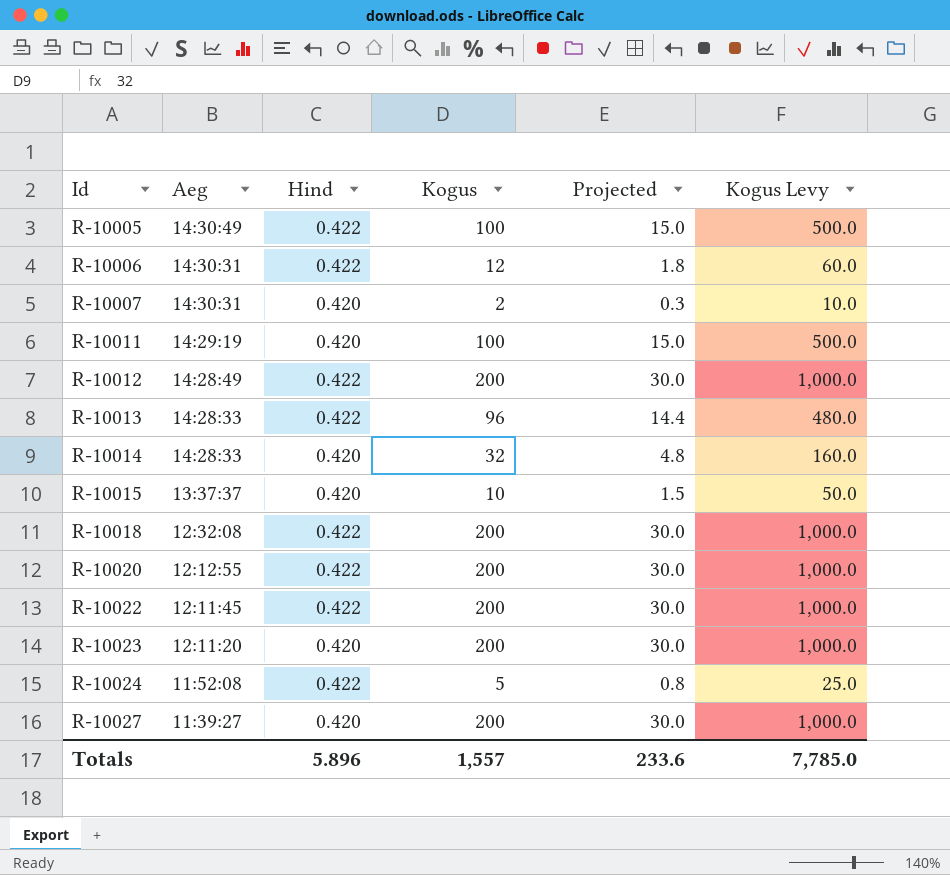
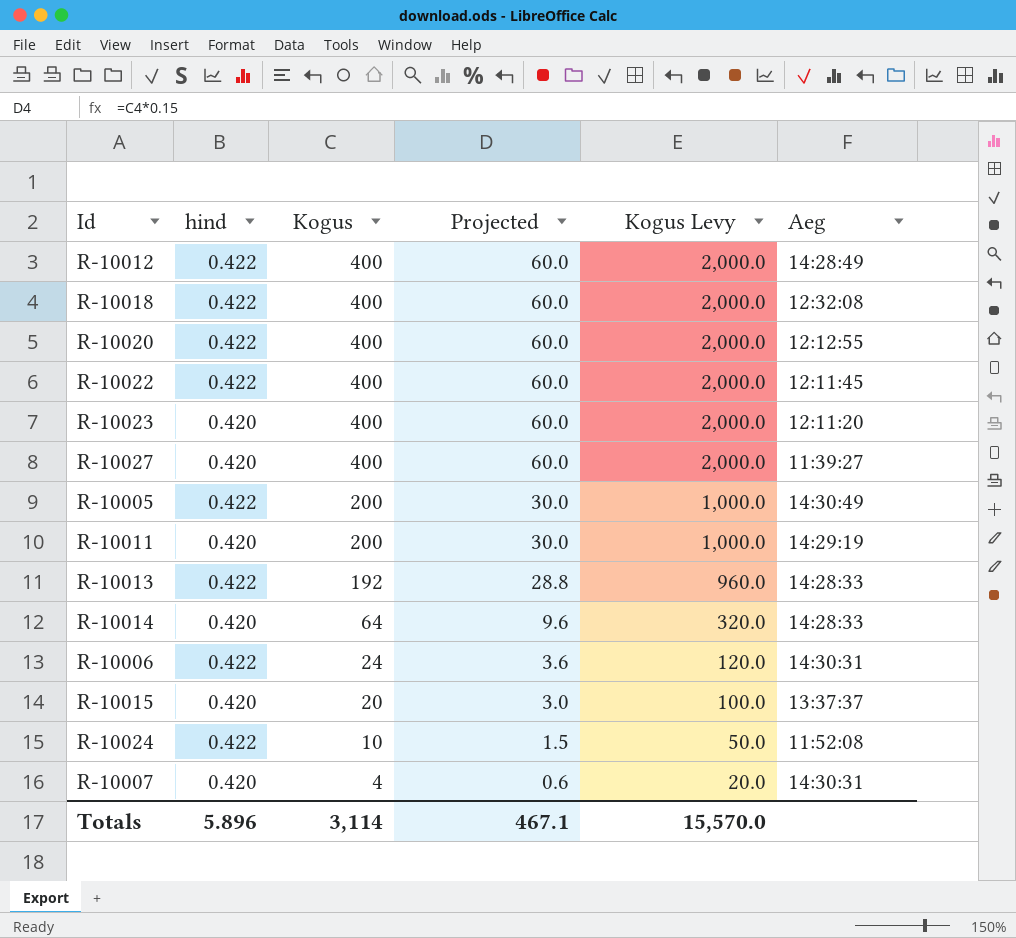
row order: Id ascending -> Kogus descending
column name: Hind -> hind
column Aeg | position: 2 -> 6
R-10012 | Kogus: 200 -> 400
R-10012 | Projected: 30.0 -> 60.0
R-10012 | Kogus Levy: 1,000.0 -> 2,000.0
R-10018 | Kogus: 200 -> 400
R-10018 | Projected: 30.0 -> 60.0
R-10018 | Kogus Levy: 1,000.0 -> 2,000.0
R-10020 | Kogus: 200 -> 400
R-10020 | Projected: 30.0 -> 60.0
R-10020 | Kogus Levy: 1,000.0 -> 2,000.0
R-10022 | Kogus: 200 -> 400
R-10022 | Projected: 30.0 -> 60.0
R-10022 | Kogus Levy: 1,000.0 -> 2,000.0
R-10023 | Kogus: 200 -> 400
R-10023 | Projected: 30.0 -> 60.0
R-10023 | Kogus Levy: 1,000.0 -> 2,000.0
R-10027 | Kogus: 200 -> 400
R-10027 | Projected: 30.0 -> 60.0
R-10027 | Kogus Levy: 1,000.0 -> 2,000.0
R-10005 | Kogus: 100 -> 200
R-10005 | Projected: 15.0 -> 30.0
R-10005 | Kogus Levy: 500.0 -> 1,000.0
R-10011 | Kogus: 100 -> 200
R-10011 | Projected: 15.0 -> 30.0
R-10011 | Kogus Levy: 500.0 -> 1,000.0
R-10013 | Kogus: 96 -> 192
R-10013 | Projected: 14.4 -> 28.8
R-10013 | Kogus Levy: 480.0 -> 960.0
R-10014 | Kogus: 32 -> 64
R-10014 | Projected: 4.8 -> 9.6
R-10014 | Kogus Levy: 160.0 -> 320.0
R-10006 | Kogus: 12 -> 24
R-10006 | Projected: 1.8 -> 3.6
R-10006 | Kogus Levy: 60.0 -> 120.0
R-10015 | Kogus: 10 -> 20
R-10015 | Projected: 1.5 -> 3.0
R-10015 | Kogus Levy: 50.0 -> 100.0
R-10024 | Kogus: 5 -> 10
R-10024 | Projected: 0.8 -> 1.5
R-10024 | Kogus Levy: 25.0 -> 50.0
R-10007 | Kogus: 2 -> 4
R-10007 | Projected: 0.3 -> 0.6
R-10007 | Kogus Levy: 10.0 -> 20.0
Totals | Kogus: 1,557 -> 3,114
Totals | Projected: 233.6 -> 467.1
Totals | Kogus Levy: 7,785.0 -> 15,570.0

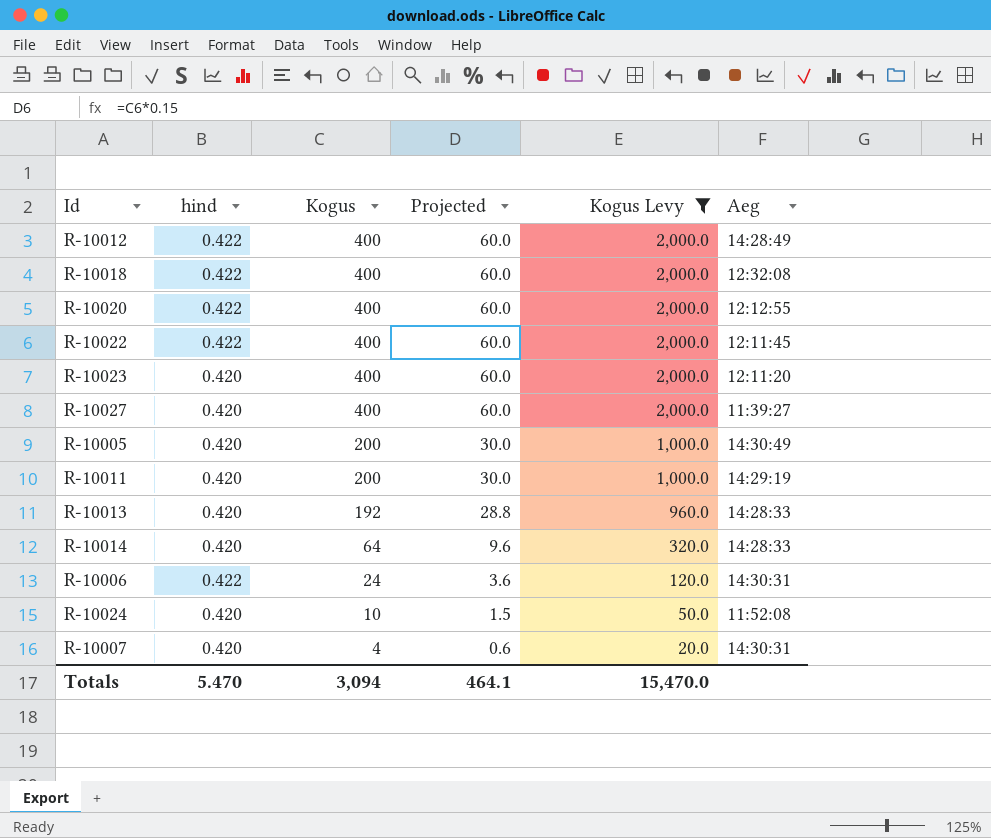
filter: none -> Kogus Levy != 100.0
R-10005 | hind: 0.422 -> 0.420
R-10013 | hind: 0.422 -> 0.420
R-10024 | hind: 0.422 -> 0.420
Totals | hind: 5.896 -> 5.470
Totals | Kogus: 3,114 -> 3,094
Totals | Projected: 467.1 -> 464.1
Totals | Kogus Levy: 15,570.0 -> 15,470.0

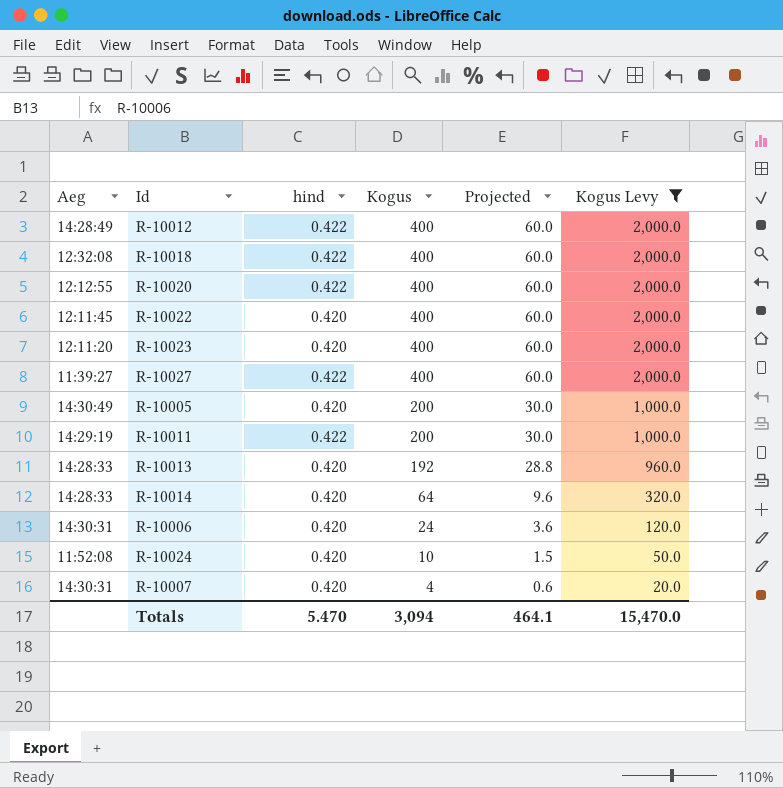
column Aeg | position: 6 -> 1
R-10022 | hind: 0.422 -> 0.420
R-10027 | hind: 0.420 -> 0.422
R-10011 | hind: 0.420 -> 0.422
R-10006 | hind: 0.422 -> 0.420

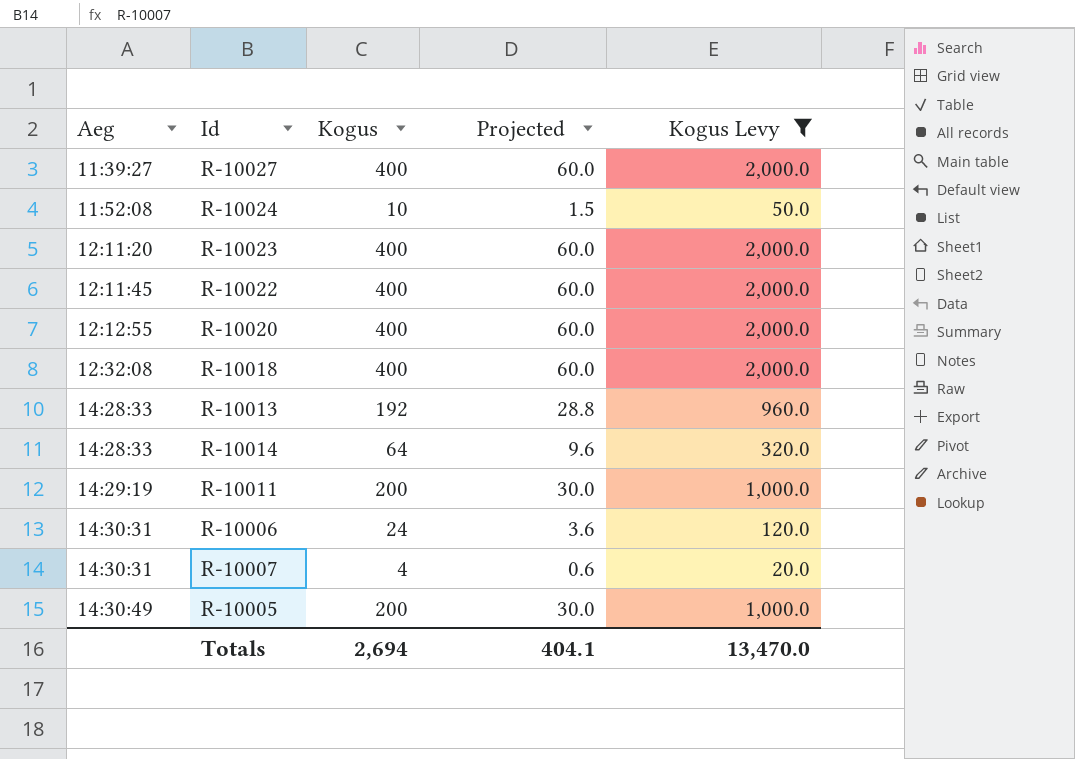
row order: Kogus descending -> Aeg ascending
column hind | position: 3 -> none
row R-10012: 14:28:49 | 0.422 | 400 | 60.0 | 2,000.0 -> none
Totals | Kogus: 3,094 -> 2,694
Totals | Projected: 464.1 -> 404.1
Totals | Kogus Levy: 15,470.0 -> 13,470.0

